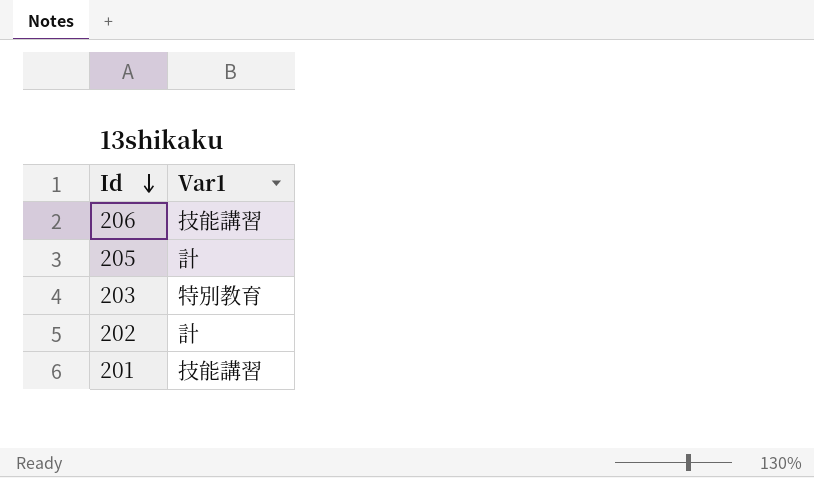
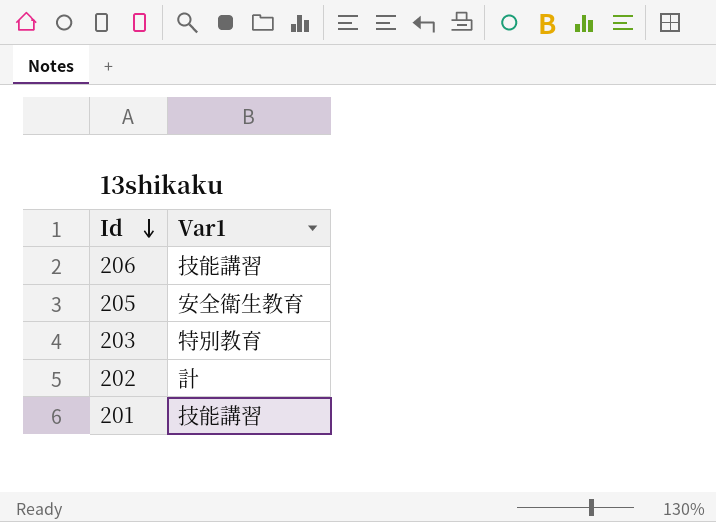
205 | Var1: 計 -> 安全衛生教育

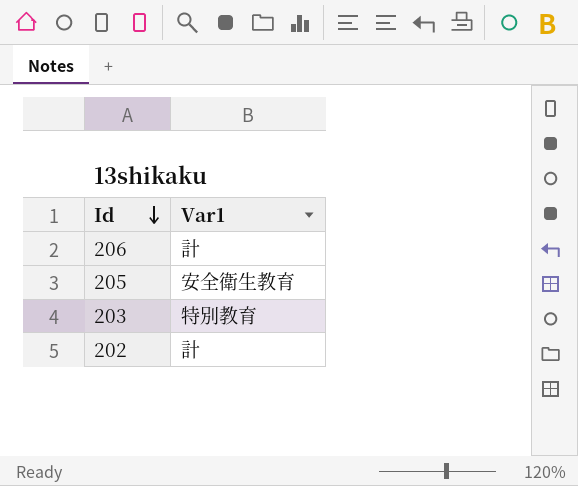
row 201: 技能講習 -> none
206 | Var1: 技能講習 -> 計

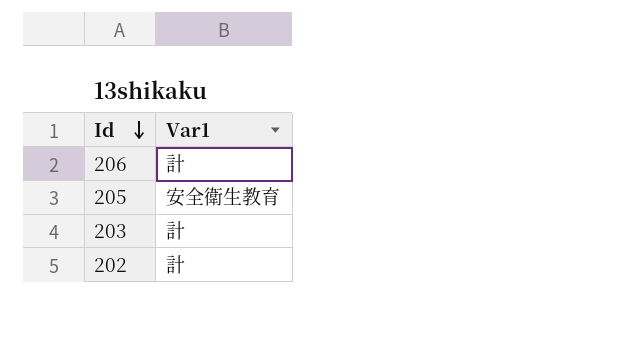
203 | Var1: 特別教育 -> 計

